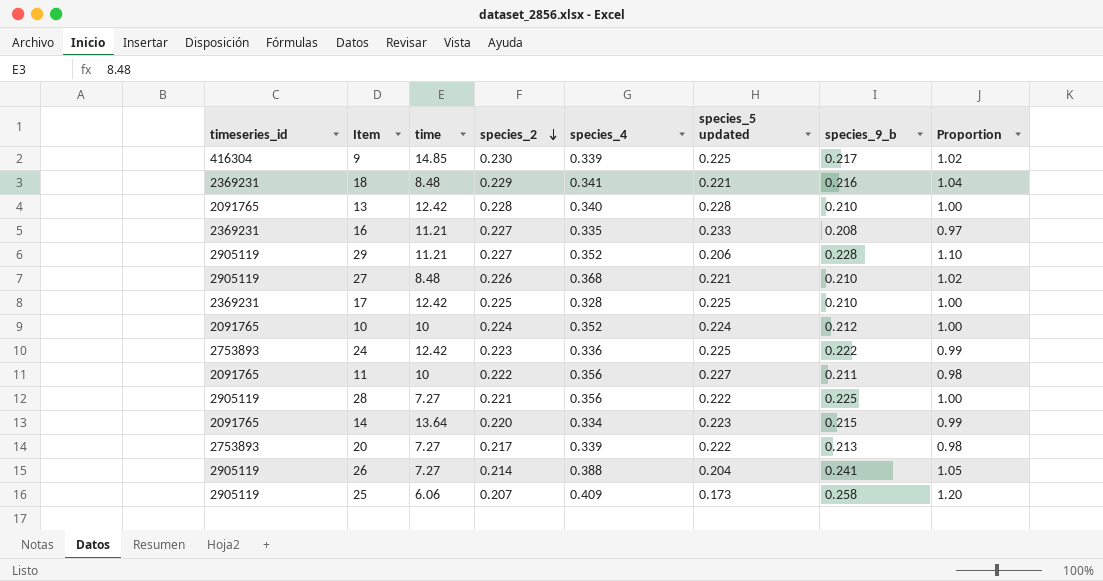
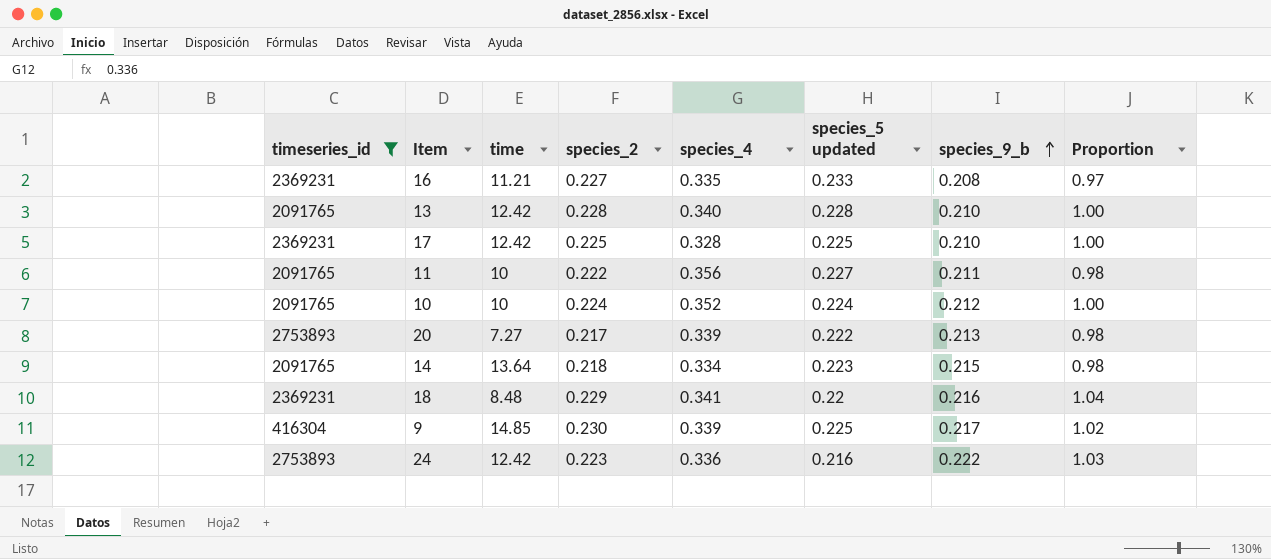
filter: none -> timeseries_id != 2905119
row order: species_2 descending -> species_9_b ascending
14 | species_2: 0.220 -> 0.218
14 | Proportion: 0.99 -> 0.98
18 | species_5 updated: 0.221 -> 0.22
24 | species_5 updated: 0.225 -> 0.216
24 | Proportion: 0.99 -> 1.03

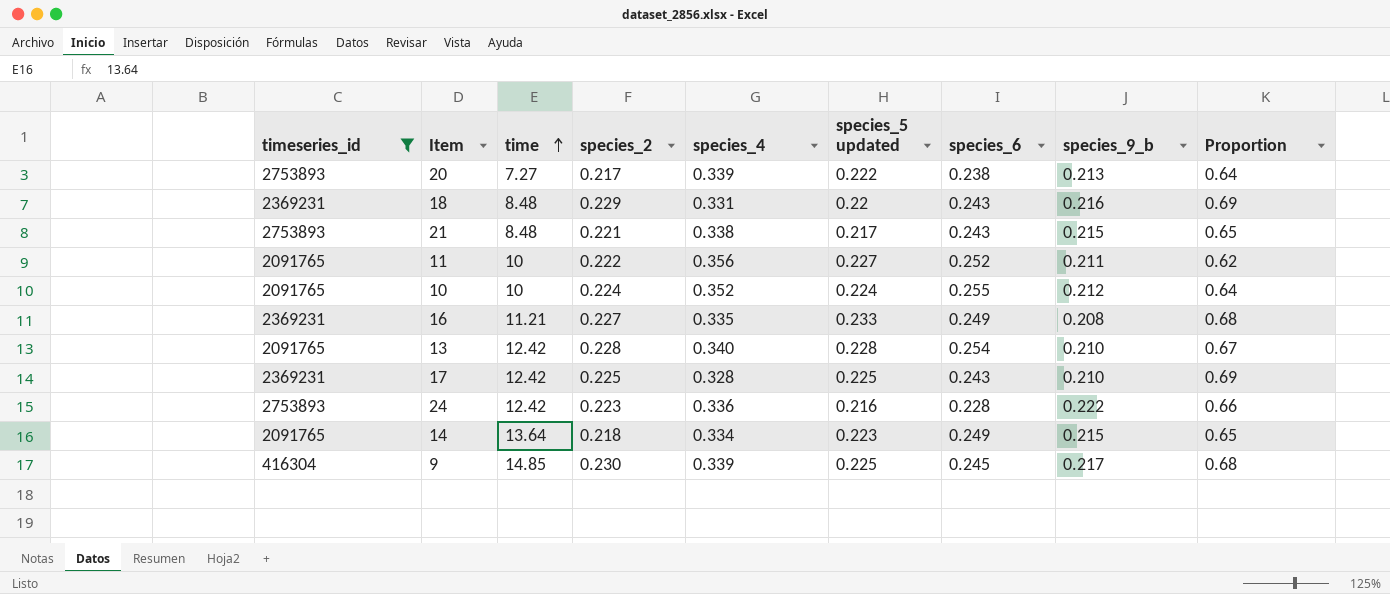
row order: species_9_b ascending -> time ascending
column species_6 | position: none -> 7
column Proportion | formula: [species_2] / [species_5 updated] -> [species_2] / [species_4]
18 | species_4: 0.341 -> 0.331
row 21: none -> 2753893 | 8.48 | 0.221 | 0.338 | 0.217 | 0.243 | 0.215 | 0.65

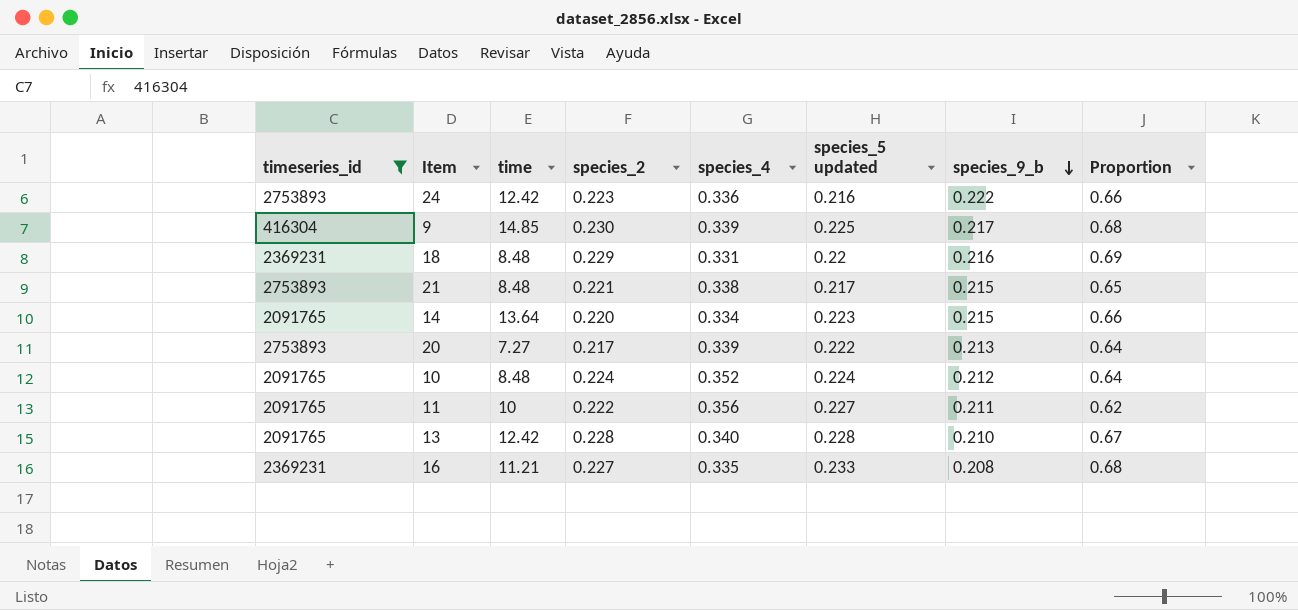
row order: time ascending -> species_9_b descending
column species_6 | position: 7 -> none
row 17: 2369231 | 12.42 | 0.225 | 0.328 | 0.225 | 0.243 | 0.210 | 0.69 -> none
14 | species_2: 0.218 -> 0.220
14 | Proportion: 0.65 -> 0.66
10 | time: 10 -> 8.48

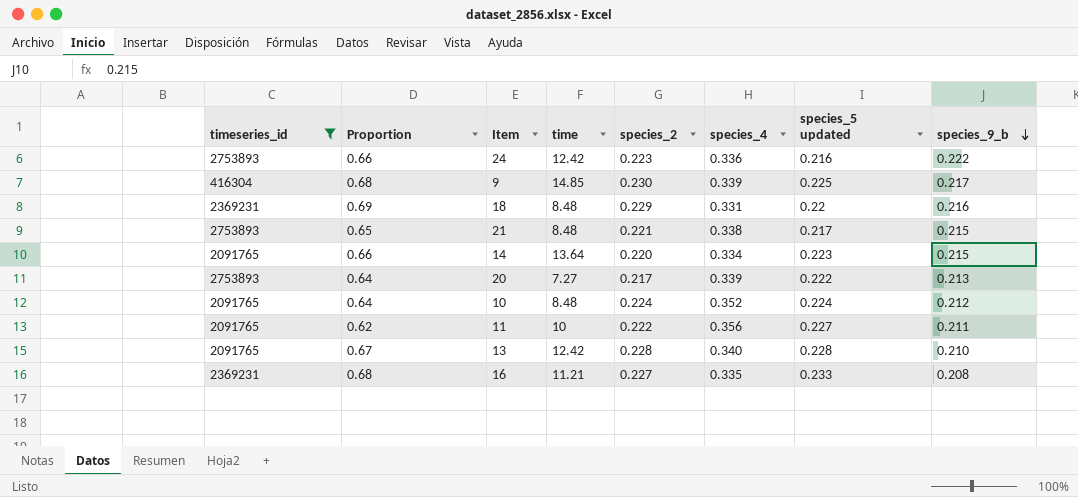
column Proportion | position: 8 -> 2

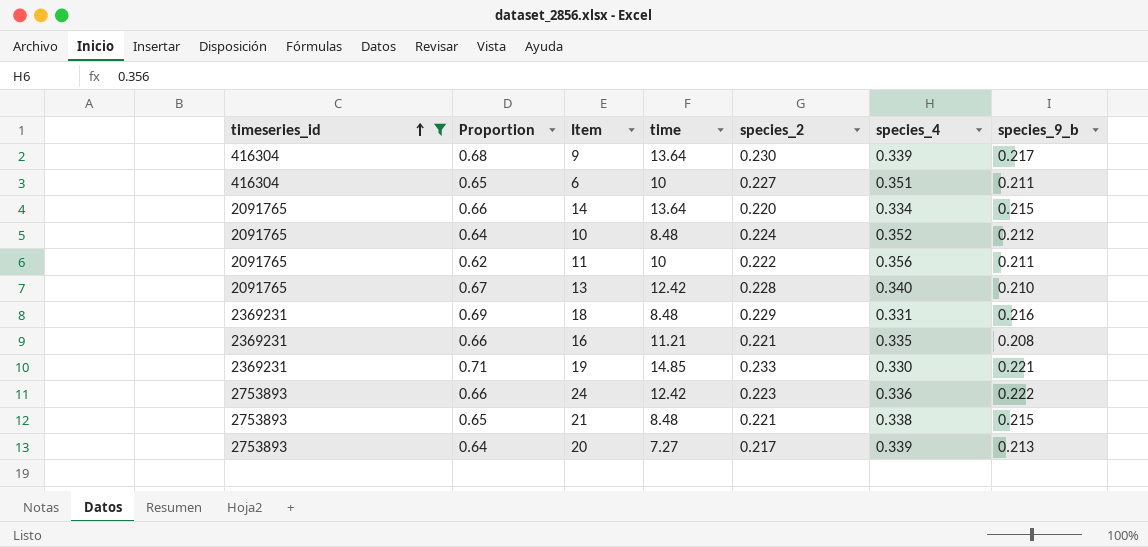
row order: species_9_b descending -> timeseries_id ascending
column species_5 updated | position: 7 -> none
9 | time: 14.85 -> 13.64
row 6: none -> 416304 | 0.65 | 10 | 0.227 | 0.351 | 0.211
16 | Proportion: 0.68 -> 0.66
16 | species_2: 0.227 -> 0.221
row 19: none -> 2369231 | 0.71 | 14.85 | 0.233 | 0.330 | 0.221

